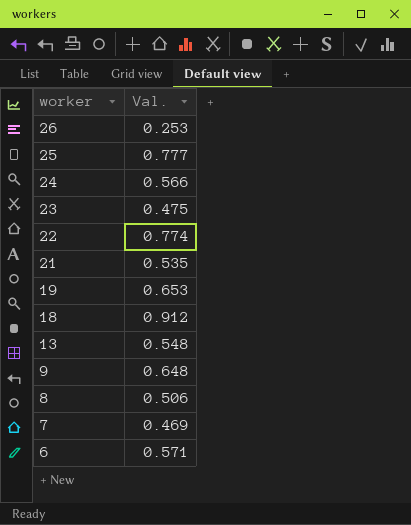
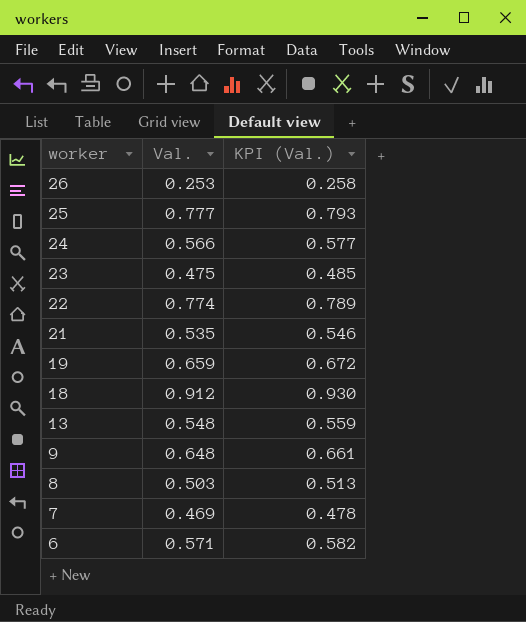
column KPI (Val.) | formula: none -> [Val.] * 1.02
19 | Val.: 0.653 -> 0.659
8 | Val.: 0.506 -> 0.503

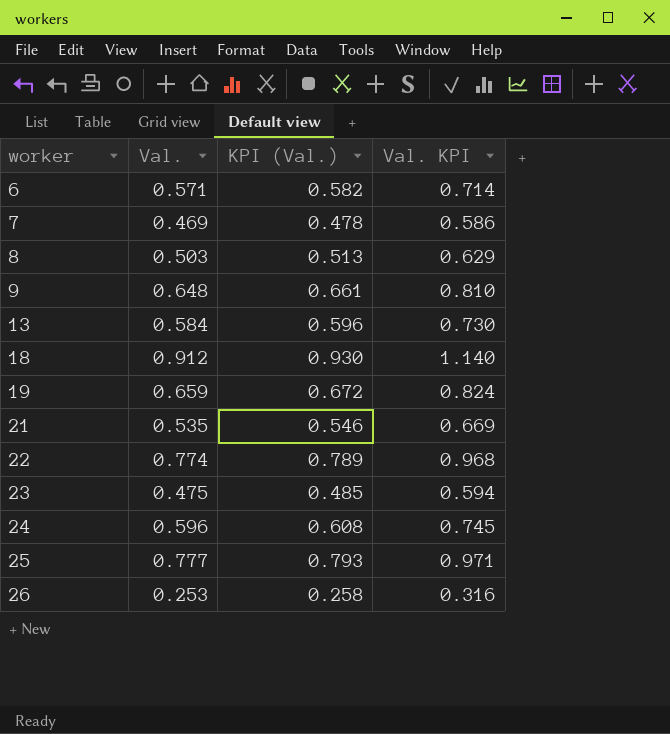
row order: worker descending -> worker ascending
column Val. KPI | formula: none -> [Val.] * 1.25
13 | Val.: 0.548 -> 0.584
13 | KPI (Val.): 0.559 -> 0.596
24 | Val.: 0.566 -> 0.596
24 | KPI (Val.): 0.577 -> 0.608

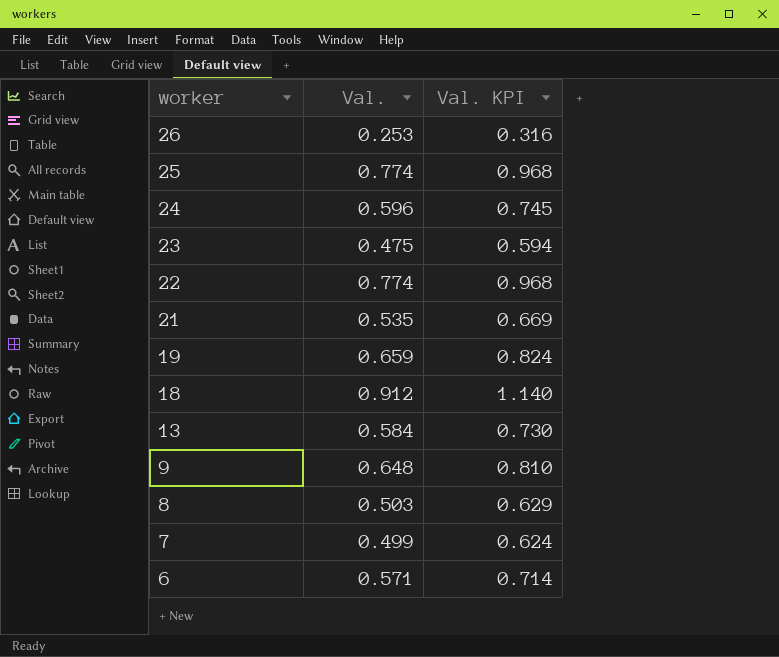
row order: worker ascending -> worker descending
column KPI (Val.) | formula: [Val.] * 1.02 -> none
25 | Val.: 0.777 -> 0.774
25 | Val. KPI: 0.971 -> 0.968
7 | Val.: 0.469 -> 0.499
7 | Val. KPI: 0.586 -> 0.624

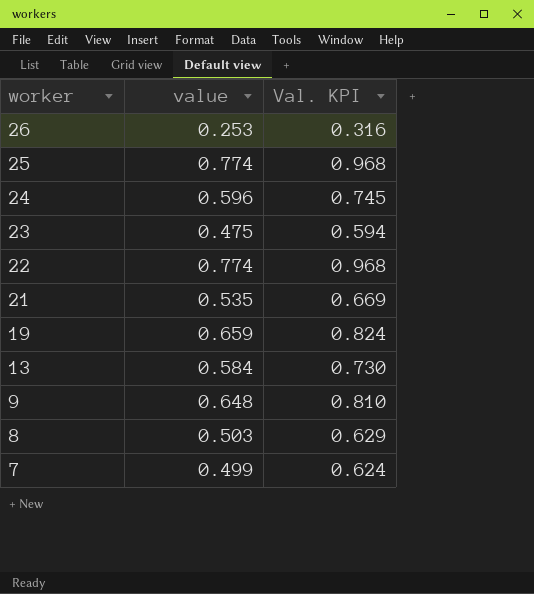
column name: Val. -> value
row 18: 0.912 | 1.140 -> none
row 6: 0.571 | 0.714 -> none

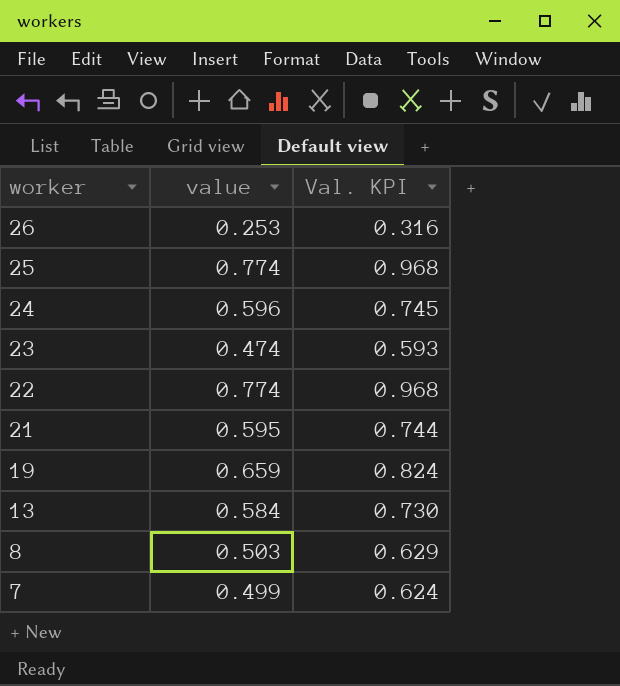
row 9: 0.648 | 0.810 -> none
23 | value: 0.475 -> 0.474
23 | Val. KPI: 0.594 -> 0.593
21 | value: 0.535 -> 0.595
21 | Val. KPI: 0.669 -> 0.744

